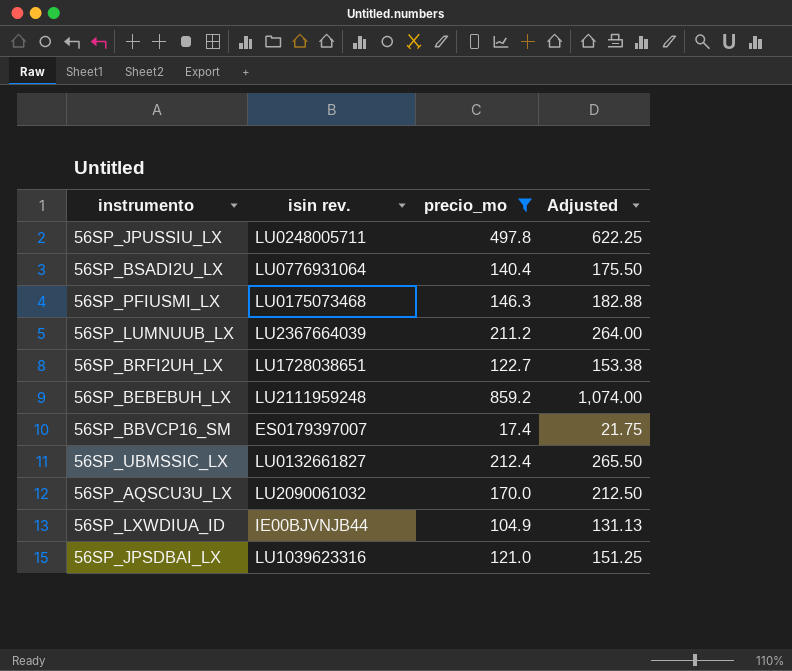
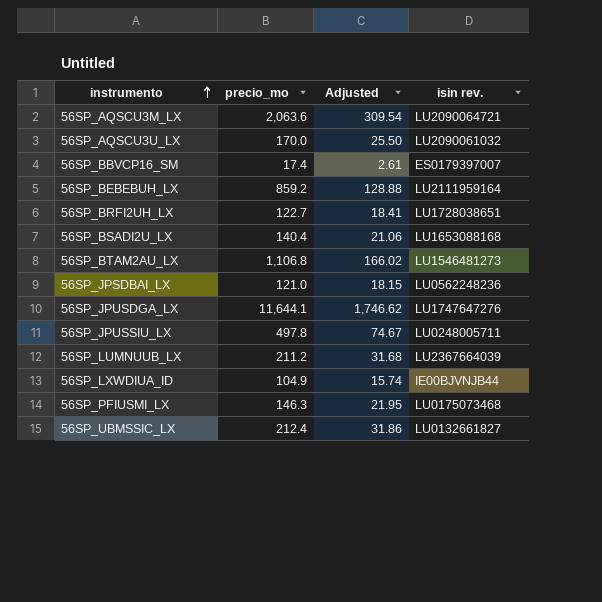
filter: precio_mo <= 859.2 -> none
row order: none -> instrumento ascending
column Adjusted | formula: [precio_mo] * 1.25 -> [precio_mo] * 0.15
column isin rev. | position: 2 -> 4
56SP_BEBEBUH_LX | isin rev.: LU2111959248 -> LU2111959164
56SP_BSADI2U_LX | isin rev.: LU0776931064 -> LU1653088168
56SP_JPSDBAI_LX | isin rev.: LU1039623316 -> LU0562248236

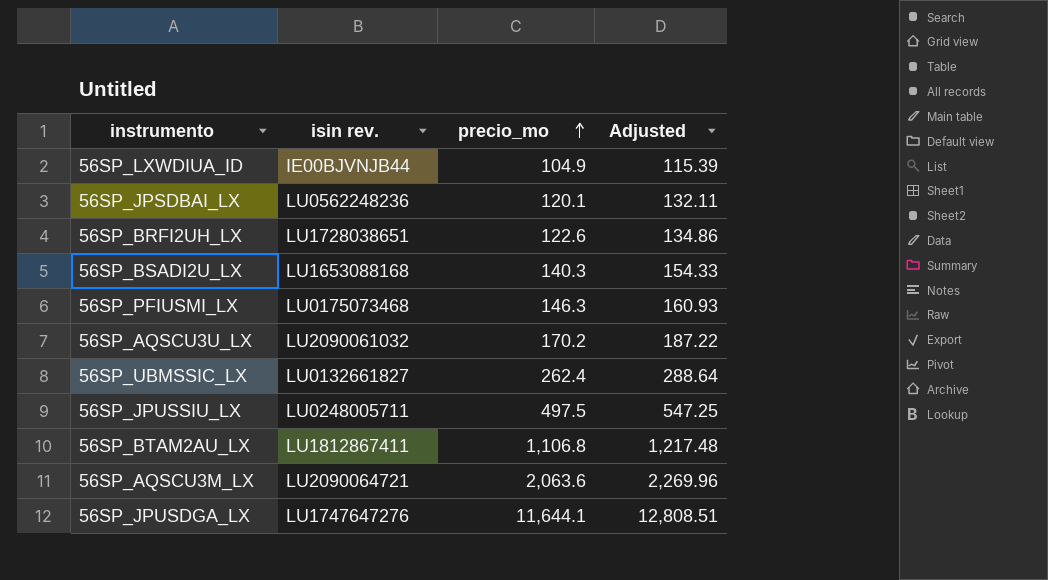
row order: instrumento ascending -> precio_mo ascending
column isin rev. | position: 4 -> 2
column Adjusted | formula: [precio_mo] * 0.15 -> [precio_mo] * 1.1
row 56SP_BBVCP16_SM: 17.4 | 2.61 | ES0179397007 -> none
row 56SP_BEBEBUH_LX: 859.2 | 128.88 | LU2111959164 -> none
row 56SP_LUMNUUB_LX: 211.2 | 31.68 | LU2367664039 -> none
56SP_JPSDBAI_LX | precio_mo: 121.0 -> 120.1
56SP_BRFI2UH_LX | precio_mo: 122.7 -> 122.6
56SP_BSADI2U_LX | precio_mo: 140.4 -> 140.3
56SP_AQSCU3U_LX | precio_mo: 170.0 -> 170.2
56SP_UBMSSIC_LX | precio_mo: 212.4 -> 262.4
56SP_JPUSSIU_LX | precio_mo: 497.8 -> 497.5
56SP_BTAM2AU_LX | isin rev.: LU1546481273 -> LU1812867411

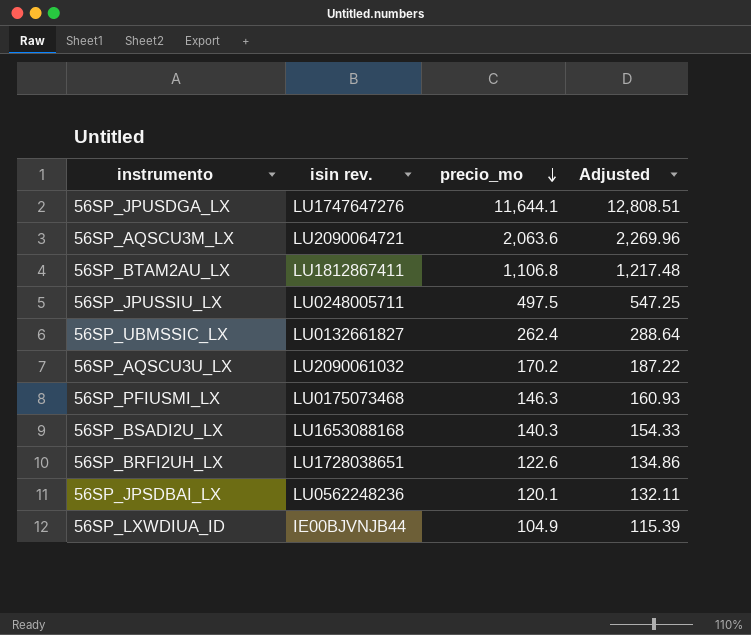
row order: precio_mo ascending -> precio_mo descending

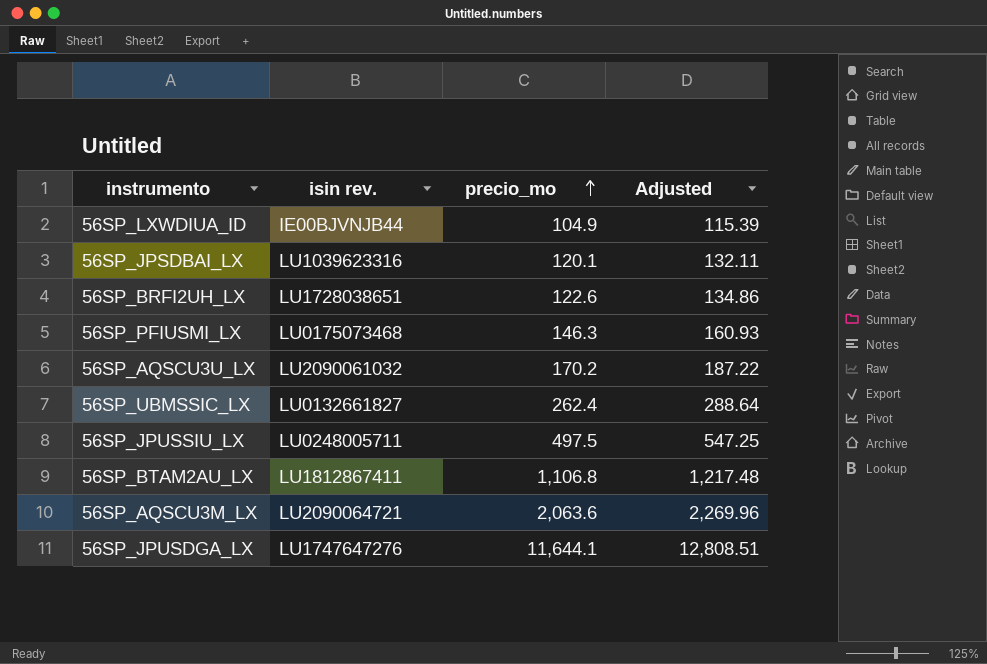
row order: precio_mo descending -> precio_mo ascending
row 56SP_BSADI2U_LX: LU1653088168 | 140.3 | 154.33 -> none
56SP_JPSDBAI_LX | isin rev.: LU0562248236 -> LU1039623316

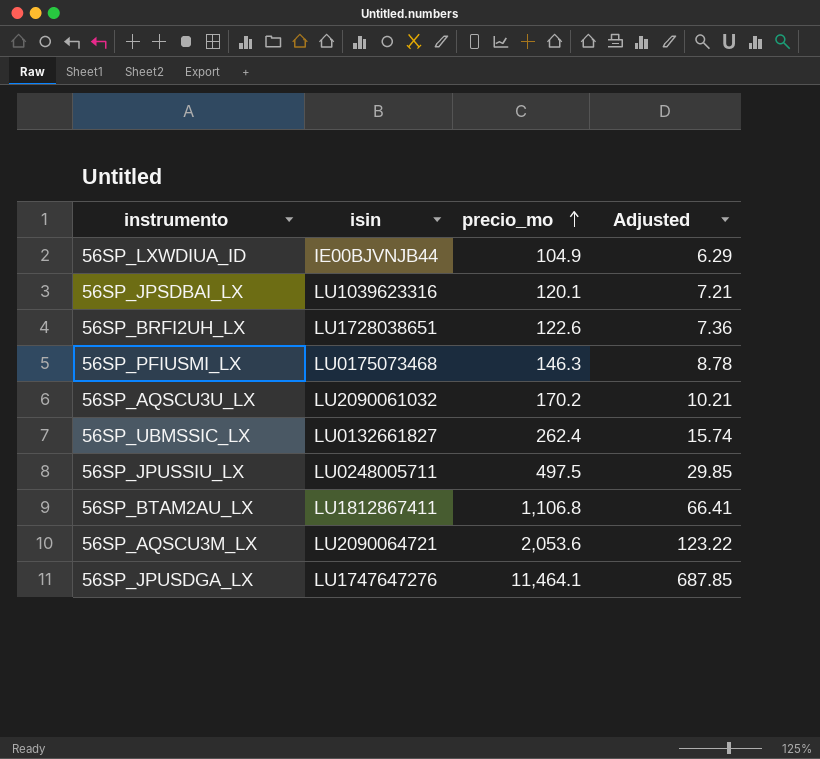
column name: isin rev. -> isin
column Adjusted | formula: [precio_mo] * 1.1 -> [precio_mo] * 0.06
56SP_AQSCU3M_LX | precio_mo: 2,063.6 -> 2,053.6
56SP_JPUSDGA_LX | precio_mo: 11,644.1 -> 11,464.1

